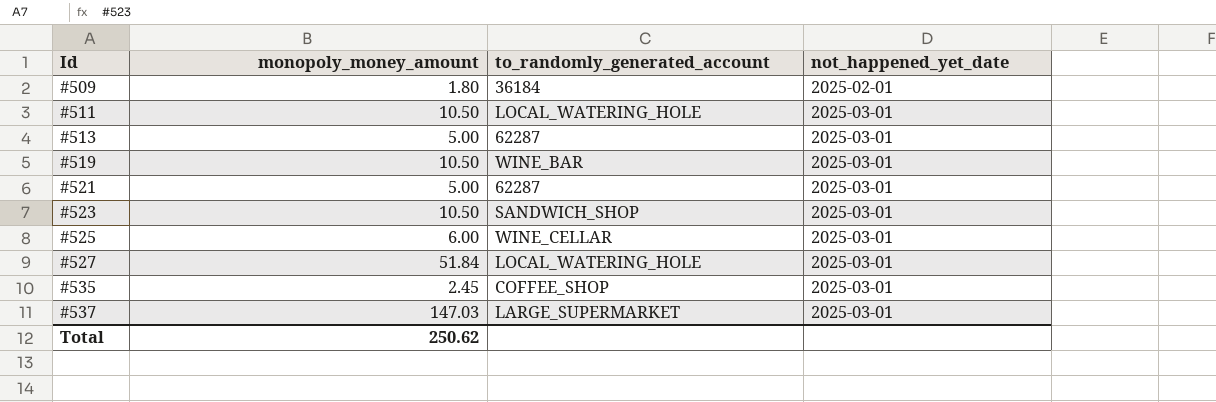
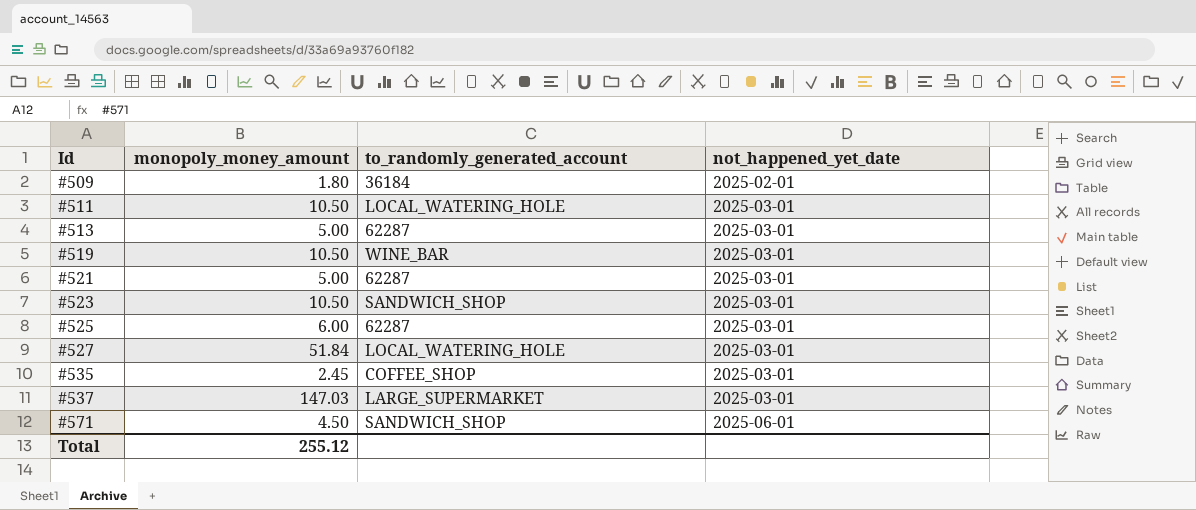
#525 | to_randomly_generated_account: WINE_CELLAR -> 62287
row #571: none -> 4.50 | SANDWICH_SHOP | 2025-06-01
Total | monopoly_money_amount: 250.62 -> 255.12

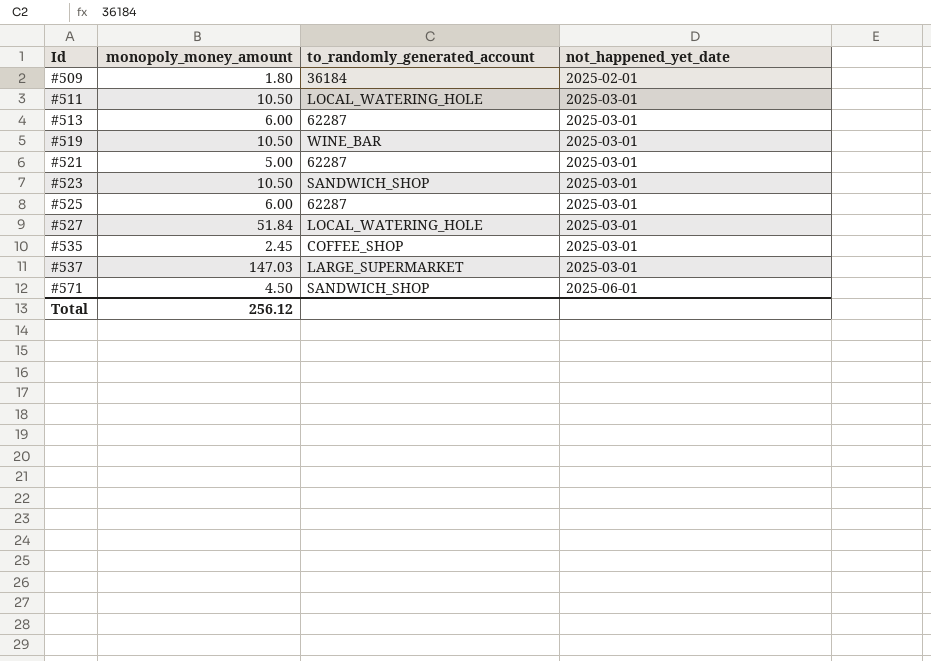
#513 | monopoly_money_amount: 5.00 -> 6.00
Total | monopoly_money_amount: 255.12 -> 256.12

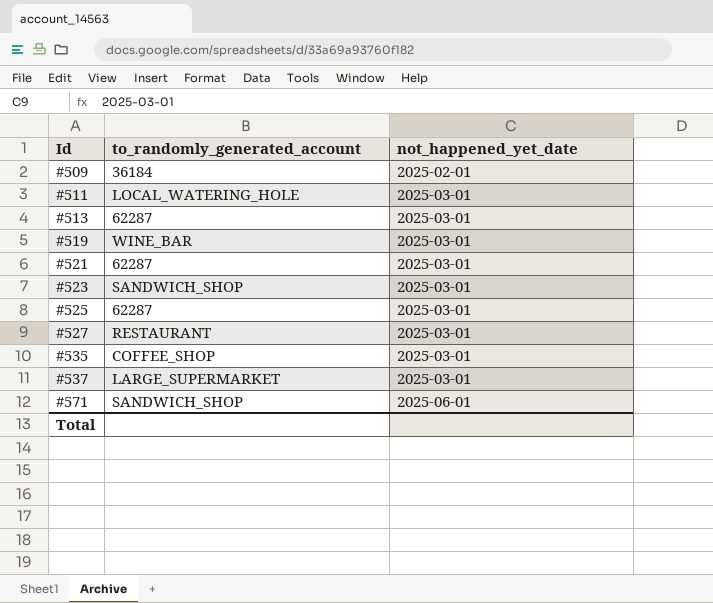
column monopoly_money_amount | position: 2 -> none
#527 | to_randomly_generated_account: LOCAL_WATERING_HOLE -> RESTAURANT

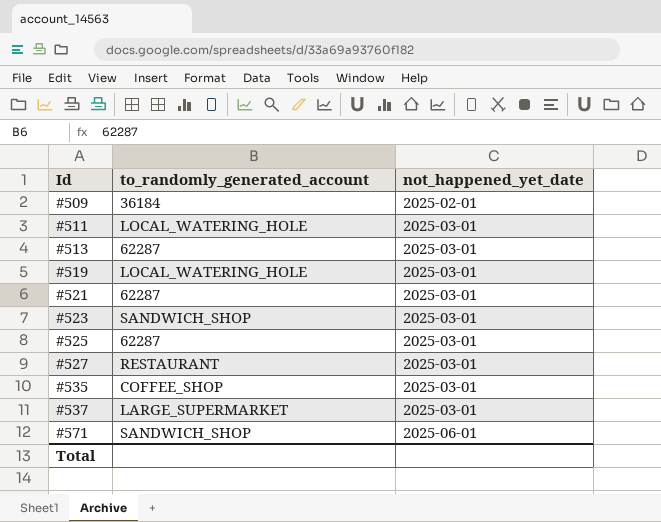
#519 | to_randomly_generated_account: WINE_BAR -> LOCAL_WATERING_HOLE

